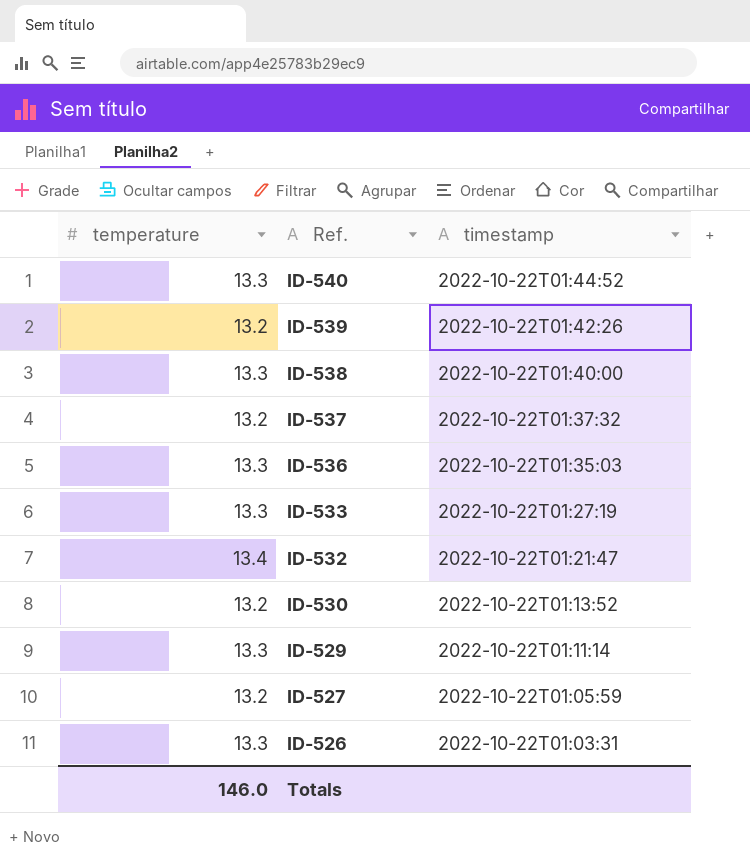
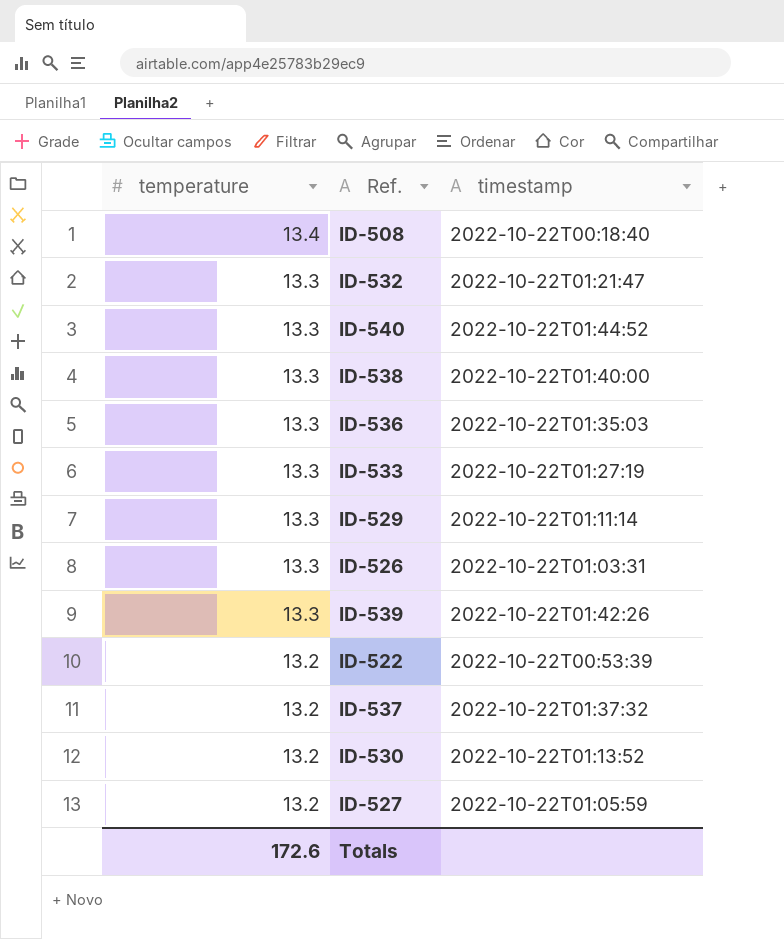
row order: Ref. descending -> temperature descending
row ID-508: none -> 13.4 | 2022-10-22T00:18:40
ID-532 | temperature: 13.4 -> 13.3
ID-539 | temperature: 13.2 -> 13.3
row ID-522: none -> 13.2 | 2022-10-22T00:53:39
Totals | temperature: 146.0 -> 172.6

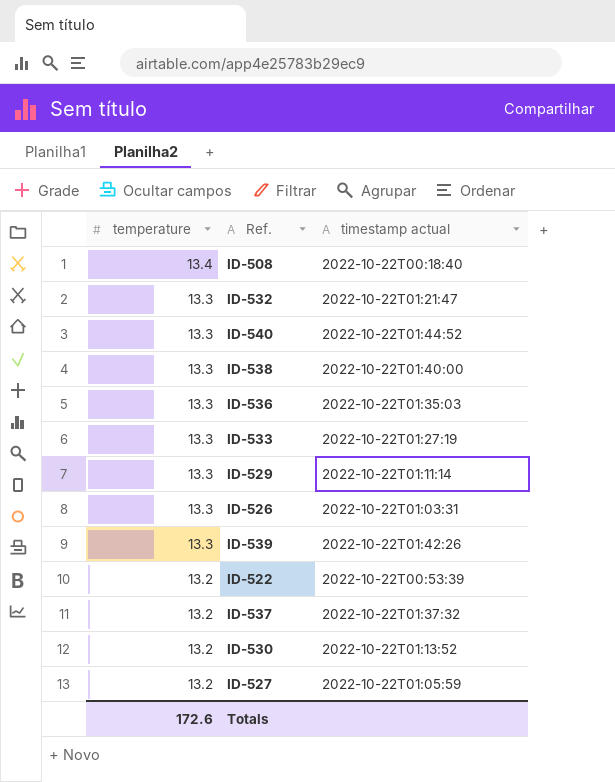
column name: timestamp -> timestamp actual

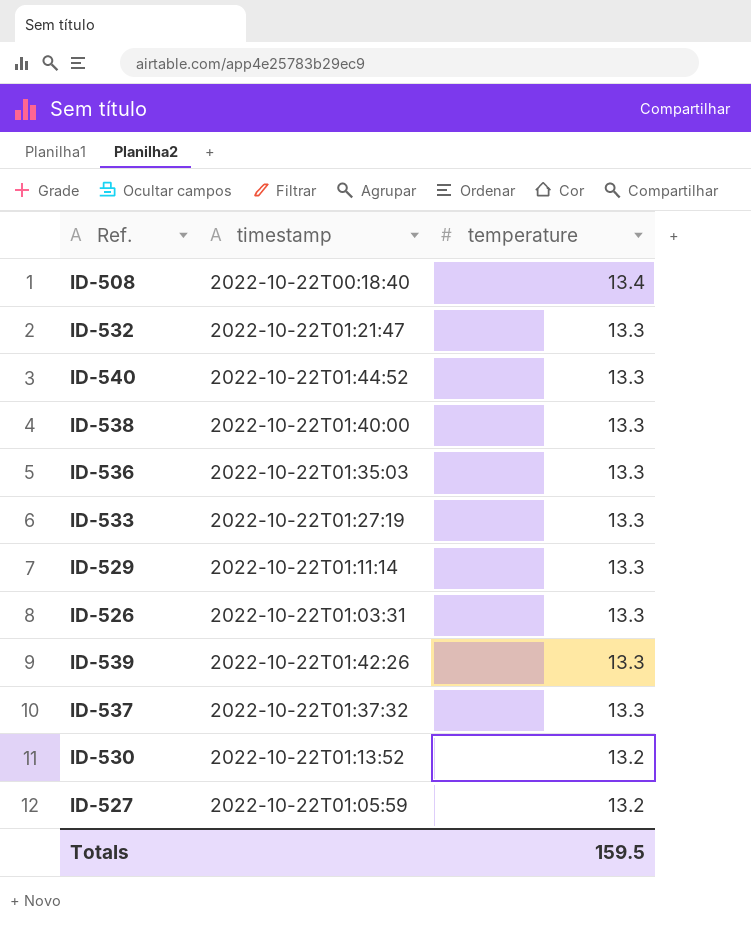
column name: timestamp actual -> timestamp
column temperature | position: 1 -> 3
row ID-522: 13.2 | 2022-10-22T00:53:39 -> none
ID-537 | temperature: 13.2 -> 13.3
Totals | temperature: 172.6 -> 159.5

